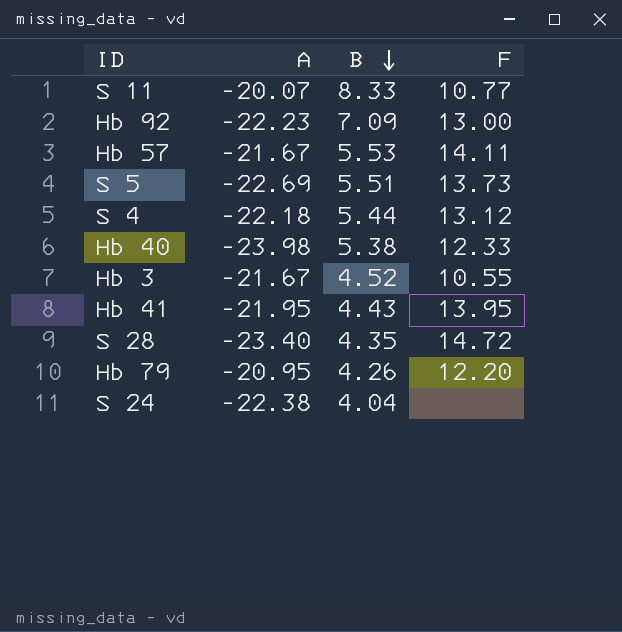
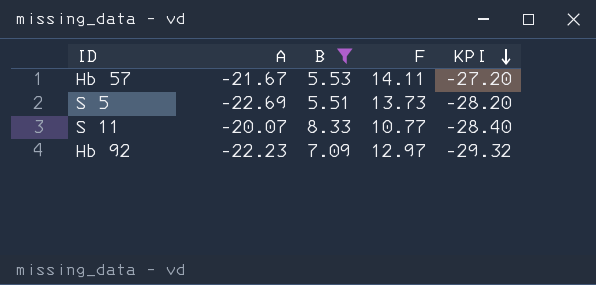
filter: none -> B >= 5.51
row order: B descending -> KPI descending
column KPI | formula: none -> [A] - [B]
Hb 92 | F: 13.00 -> 12.97

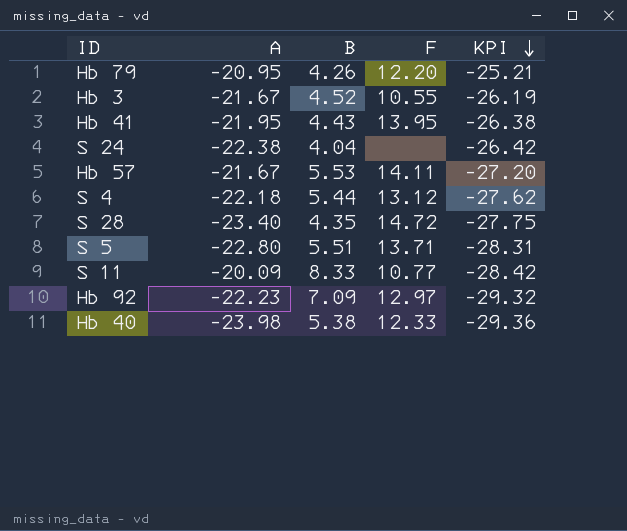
filter: B >= 5.51 -> none
S 5 | A: -22.69 -> -22.80
S 5 | F: 13.73 -> 13.71
S 5 | KPI: -28.20 -> -28.31
S 11 | A: -20.07 -> -20.09
S 11 | KPI: -28.40 -> -28.42

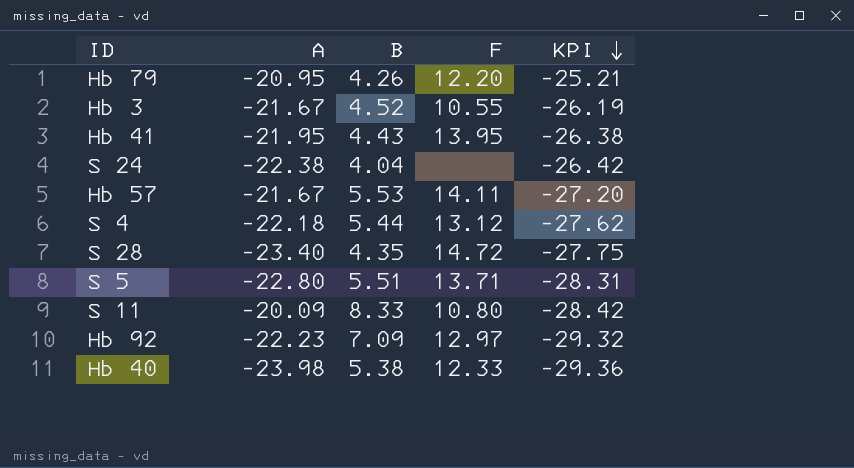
S 11 | F: 10.77 -> 10.80

